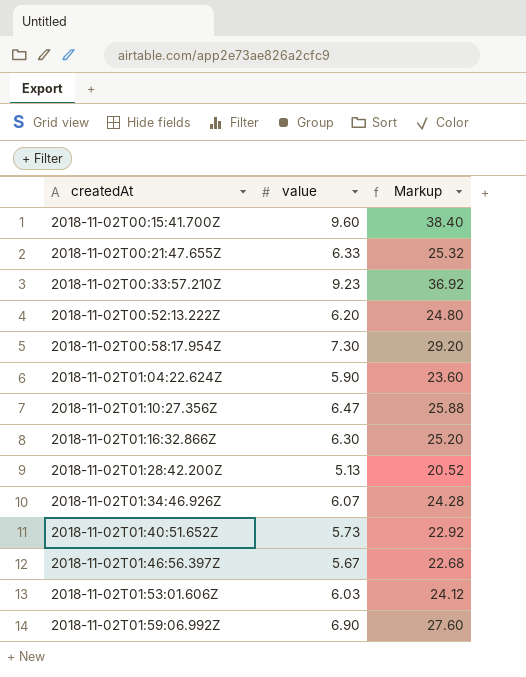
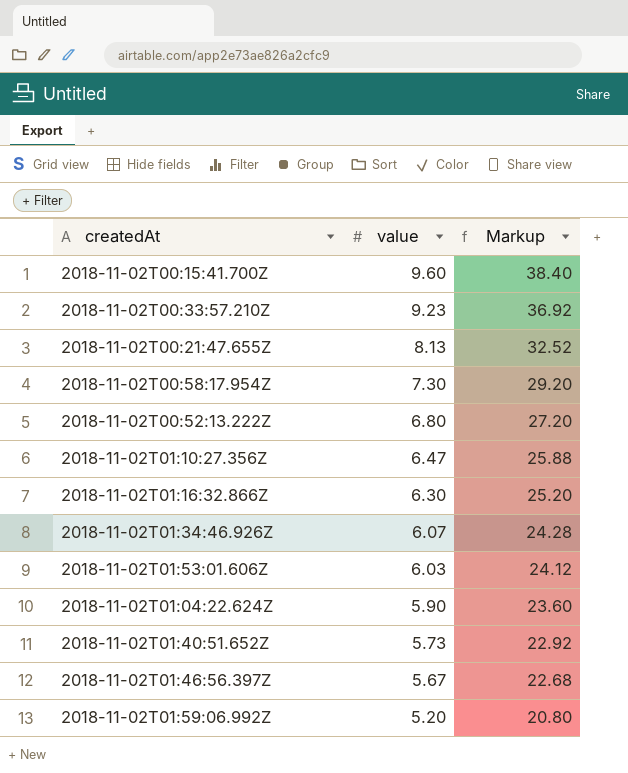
row order: createdAt ascending -> value descending
row 2018-11-02T01:28:42.200Z: 5.13 | 20.52 -> none
2018-11-02T00:21:47.655Z | value: 6.33 -> 8.13
2018-11-02T00:21:47.655Z | Markup: 25.32 -> 32.52
2018-11-02T00:52:13.222Z | value: 6.20 -> 6.80
2018-11-02T00:52:13.222Z | Markup: 24.80 -> 27.20
2018-11-02T01:59:06.992Z | value: 6.90 -> 5.20
2018-11-02T01:59:06.992Z | Markup: 27.60 -> 20.80

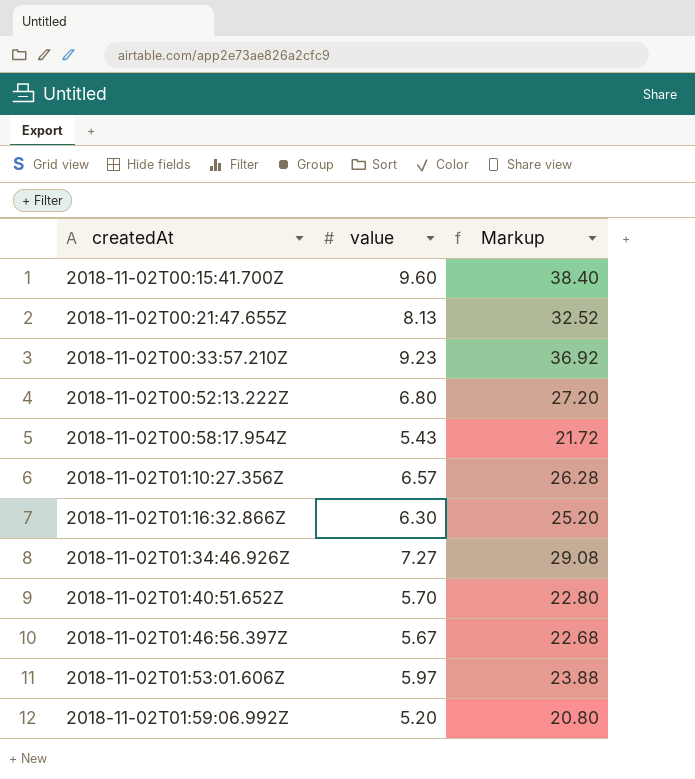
row order: value descending -> createdAt ascending
row 2018-11-02T01:04:22.624Z: 5.90 | 23.60 -> none
2018-11-02T00:58:17.954Z | value: 7.30 -> 5.43
2018-11-02T00:58:17.954Z | Markup: 29.20 -> 21.72
2018-11-02T01:10:27.356Z | value: 6.47 -> 6.57
2018-11-02T01:10:27.356Z | Markup: 25.88 -> 26.28
2018-11-02T01:34:46.926Z | value: 6.07 -> 7.27
2018-11-02T01:34:46.926Z | Markup: 24.28 -> 29.08
2018-11-02T01:40:51.652Z | value: 5.73 -> 5.70
2018-11-02T01:40:51.652Z | Markup: 22.92 -> 22.80
2018-11-02T01:53:01.606Z | value: 6.03 -> 5.97
2018-11-02T01:53:01.606Z | Markup: 24.12 -> 23.88

